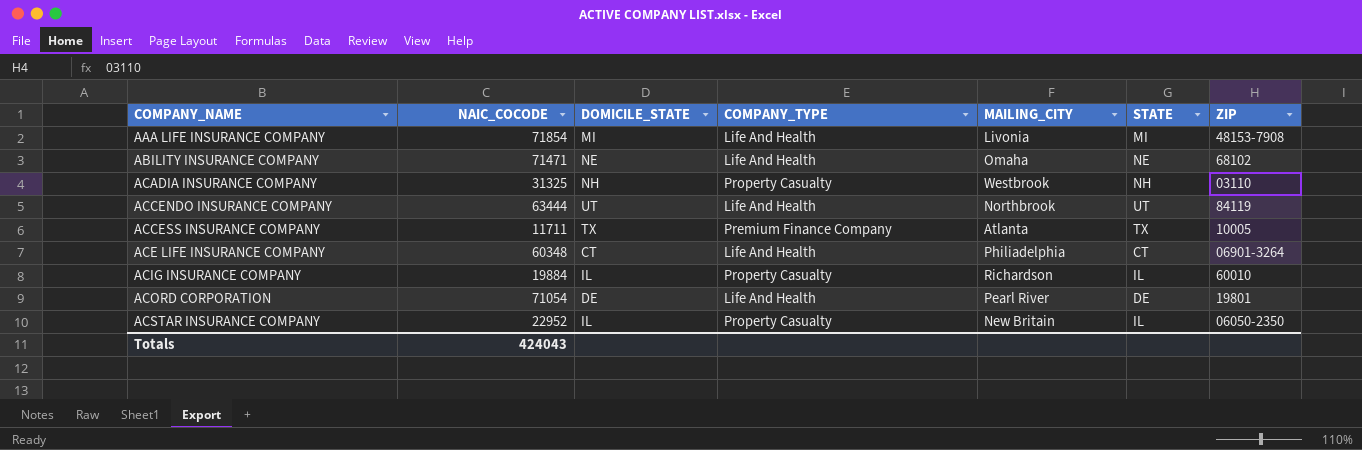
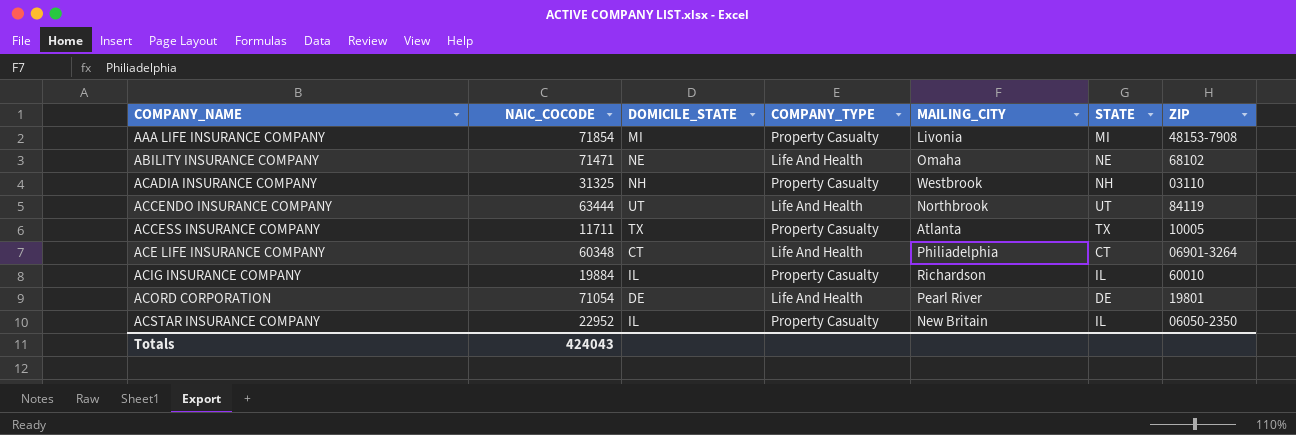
AAA LIFE INSURANCE COMPANY | COMPANY_TYPE: Life And Health -> Property Casualty
ACCESS INSURANCE COMPANY | COMPANY_TYPE: Premium Finance Company -> Property Casualty

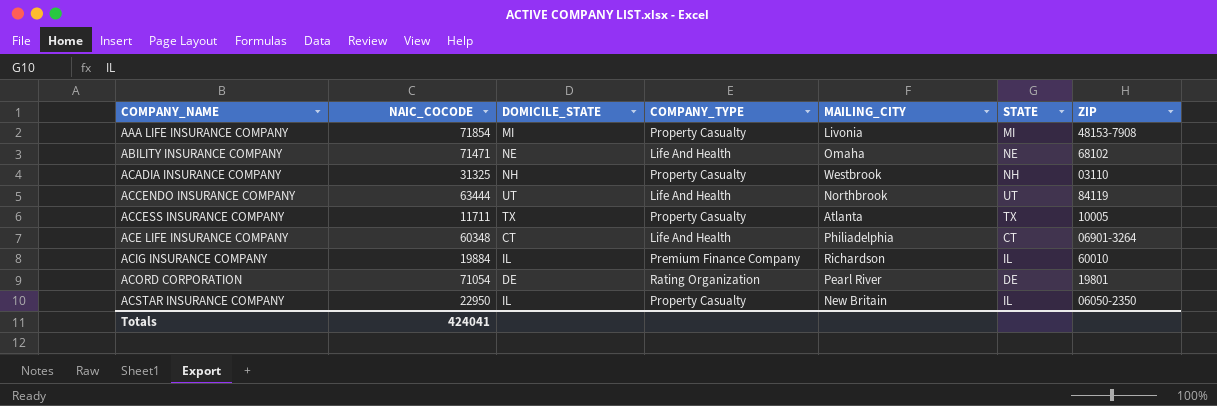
ACIG INSURANCE COMPANY | COMPANY_TYPE: Property Casualty -> Premium Finance Company
ACORD CORPORATION | COMPANY_TYPE: Life And Health -> Rating Organization
ACSTAR INSURANCE COMPANY | NAIC_COCODE: 22952 -> 22950
Totals | NAIC_COCODE: 424043 -> 424041

